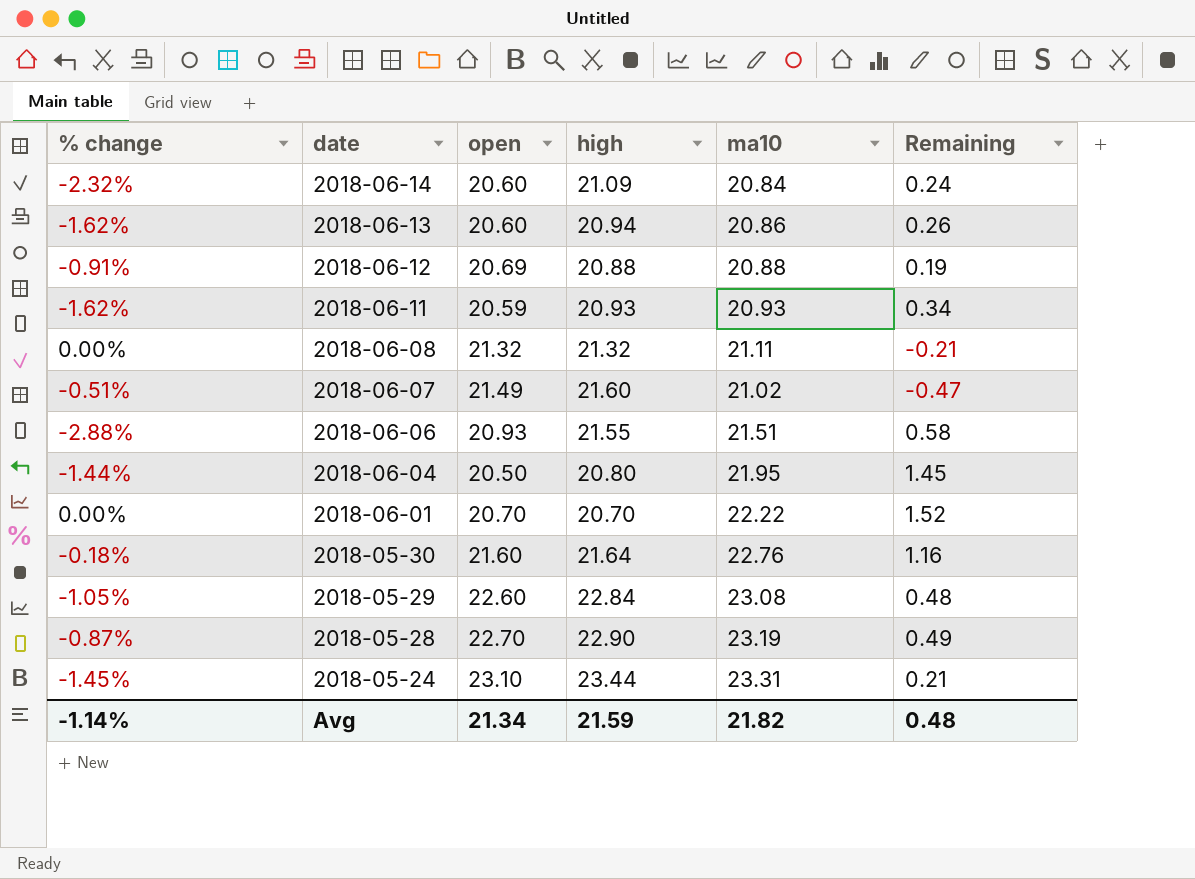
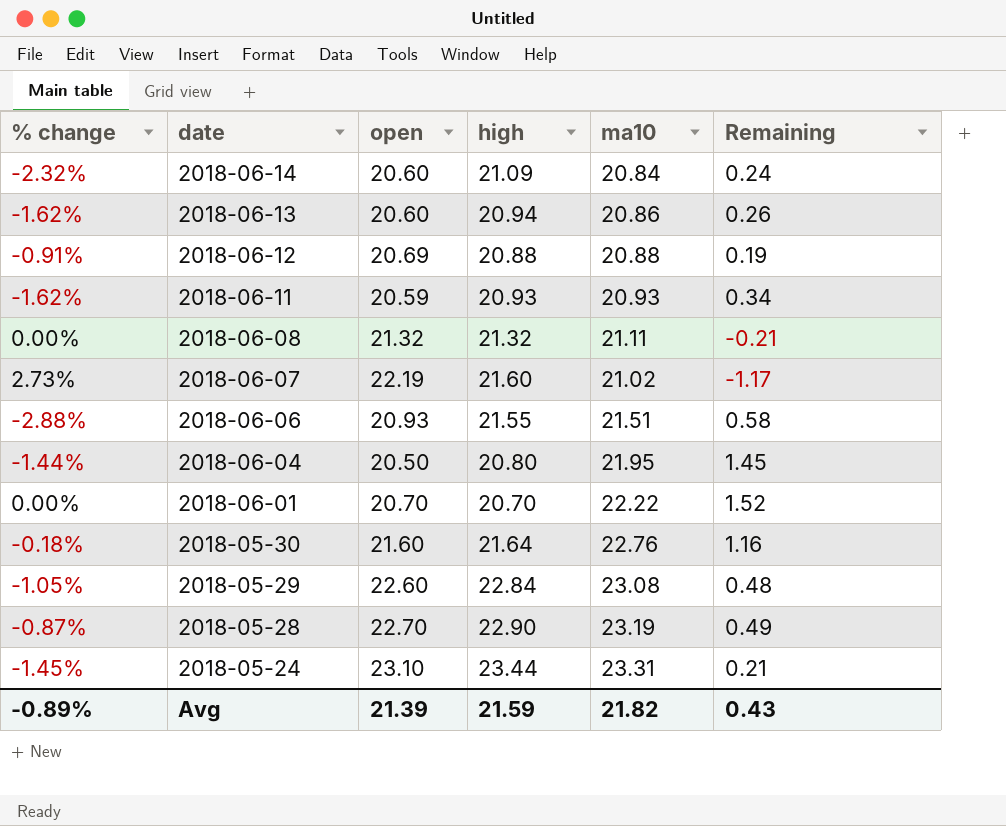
2018-06-07 | % change: -0.51% -> 2.73%
2018-06-07 | open: 21.49 -> 22.19
2018-06-07 | Remaining: -0.47 -> -1.17
Avg | % change: -1.14% -> -0.89%
Avg | open: 21.34 -> 21.39
Avg | Remaining: 0.48 -> 0.43

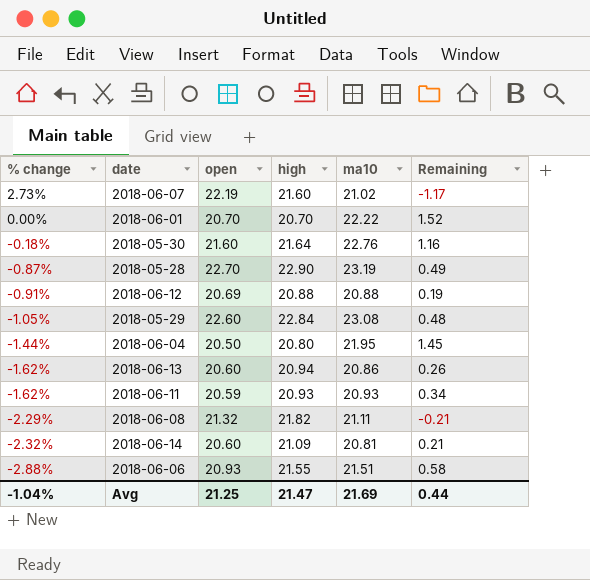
row order: date descending -> % change descending
row 2018-05-24: -1.45% | 23.10 | 23.44 | 23.31 | 0.21 -> none
2018-06-08 | % change: 0.00% -> -2.29%
2018-06-08 | high: 21.32 -> 21.82
2018-06-14 | ma10: 20.84 -> 20.81
2018-06-14 | Remaining: 0.24 -> 0.21
Avg | % change: -0.89% -> -1.04%
Avg | open: 21.39 -> 21.25
Avg | high: 21.59 -> 21.47
Avg | ma10: 21.82 -> 21.69
Avg | Remaining: 0.43 -> 0.44

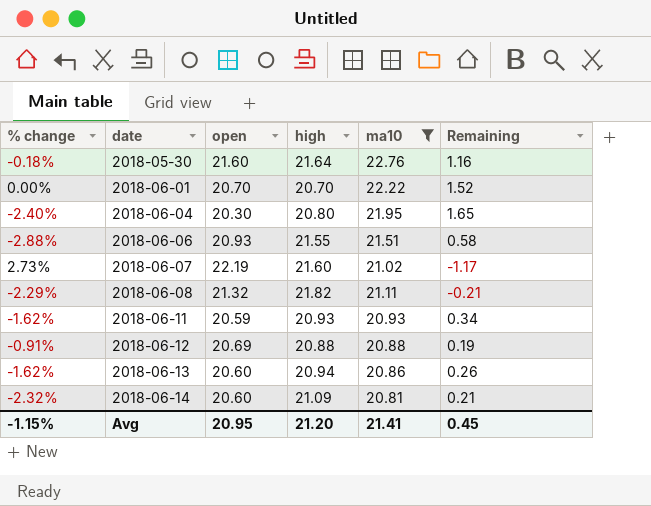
filter: none -> ma10 <= 22.76
row order: % change descending -> date ascending
2018-06-04 | % change: -1.44% -> -2.40%
2018-06-04 | open: 20.50 -> 20.30
2018-06-04 | Remaining: 1.45 -> 1.65
Avg | % change: -1.04% -> -1.15%
Avg | open: 21.25 -> 20.95
Avg | high: 21.47 -> 21.20
Avg | ma10: 21.69 -> 21.41
Avg | Remaining: 0.44 -> 0.45

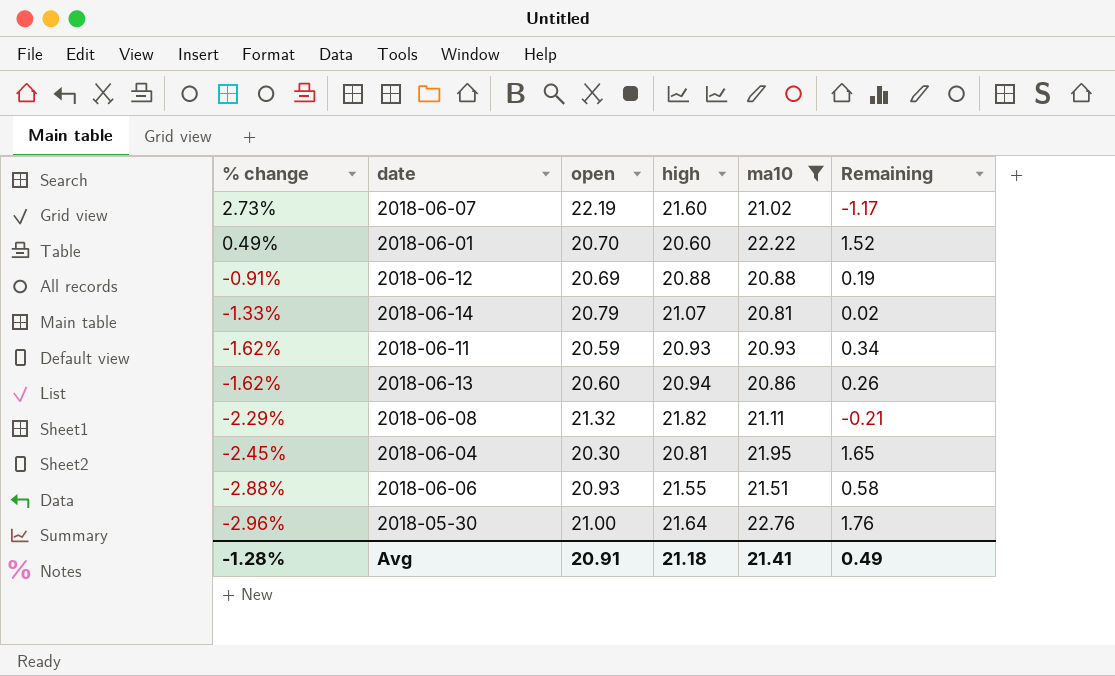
row order: date ascending -> % change descending
2018-06-01 | % change: 0.00% -> 0.49%
2018-06-01 | high: 20.70 -> 20.60
2018-06-14 | % change: -2.32% -> -1.33%
2018-06-14 | open: 20.60 -> 20.79
2018-06-14 | high: 21.09 -> 21.07
2018-06-14 | Remaining: 0.21 -> 0.02
2018-06-04 | % change: -2.40% -> -2.45%
2018-06-04 | high: 20.80 -> 20.81
2018-05-30 | % change: -0.18% -> -2.96%
2018-05-30 | open: 21.60 -> 21.00
2018-05-30 | Remaining: 1.16 -> 1.76
Avg | % change: -1.15% -> -1.28%
Avg | open: 20.95 -> 20.91
Avg | high: 21.20 -> 21.18
Avg | Remaining: 0.45 -> 0.49

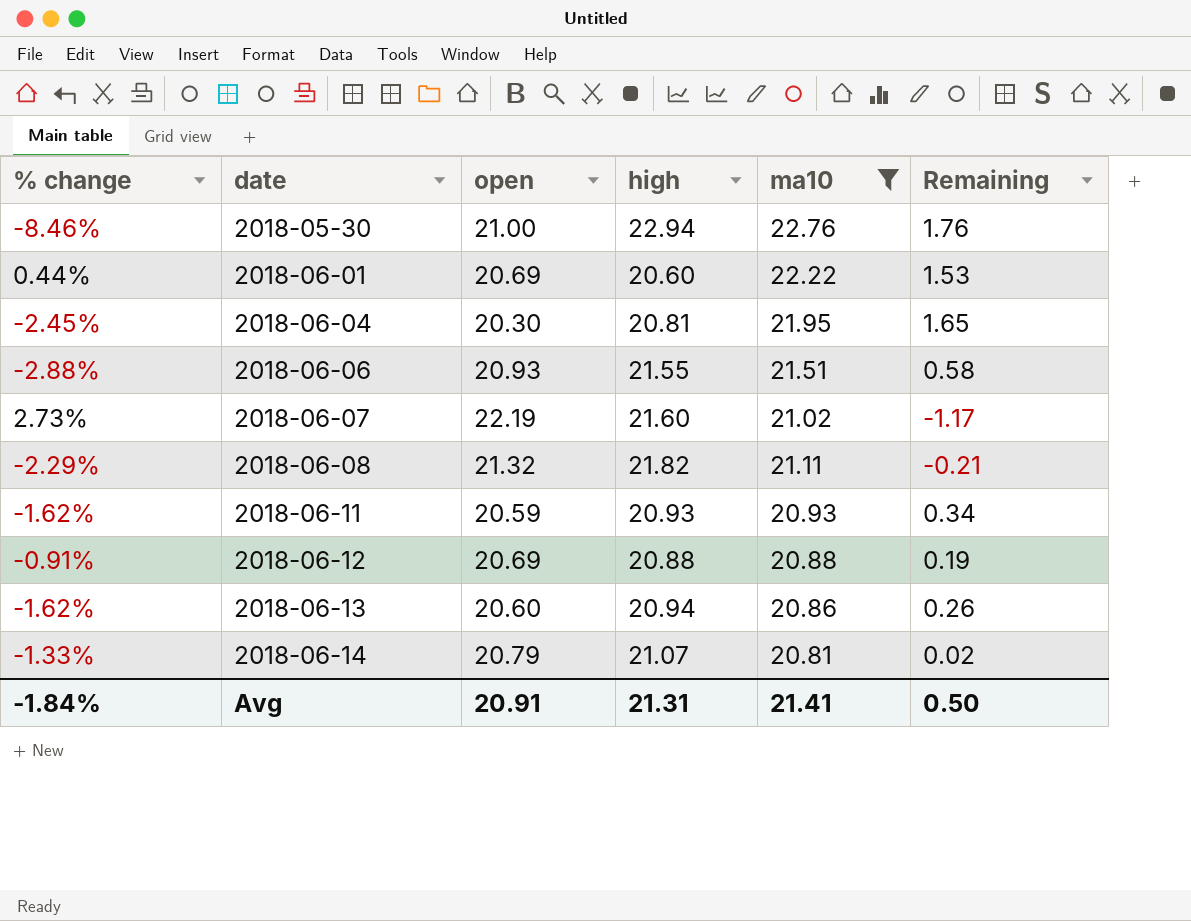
row order: % change descending -> date ascending
2018-05-30 | % change: -2.96% -> -8.46%
2018-05-30 | high: 21.64 -> 22.94
2018-06-01 | % change: 0.49% -> 0.44%
2018-06-01 | open: 20.70 -> 20.69
2018-06-01 | Remaining: 1.52 -> 1.53
Avg | % change: -1.28% -> -1.84%
Avg | high: 21.18 -> 21.31
Avg | Remaining: 0.49 -> 0.50

